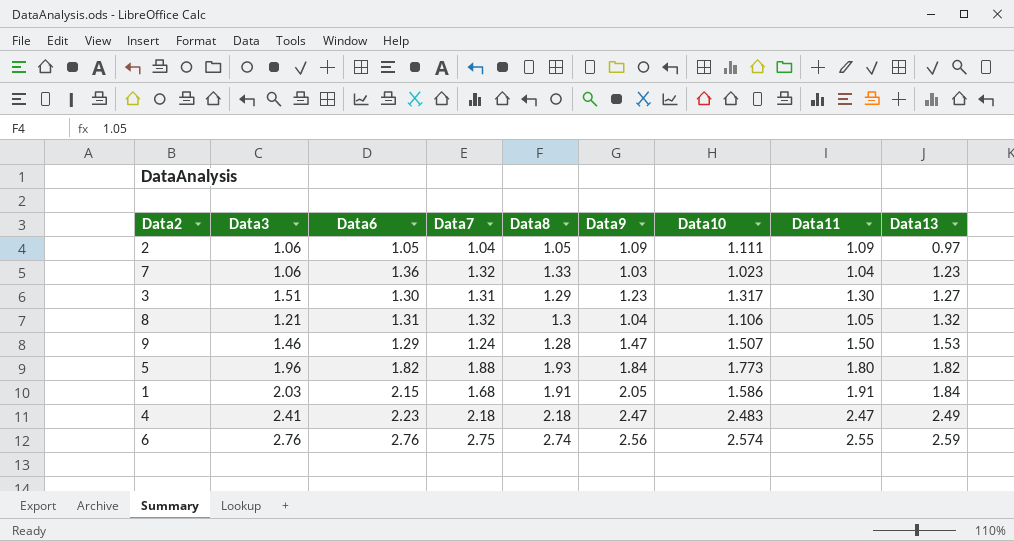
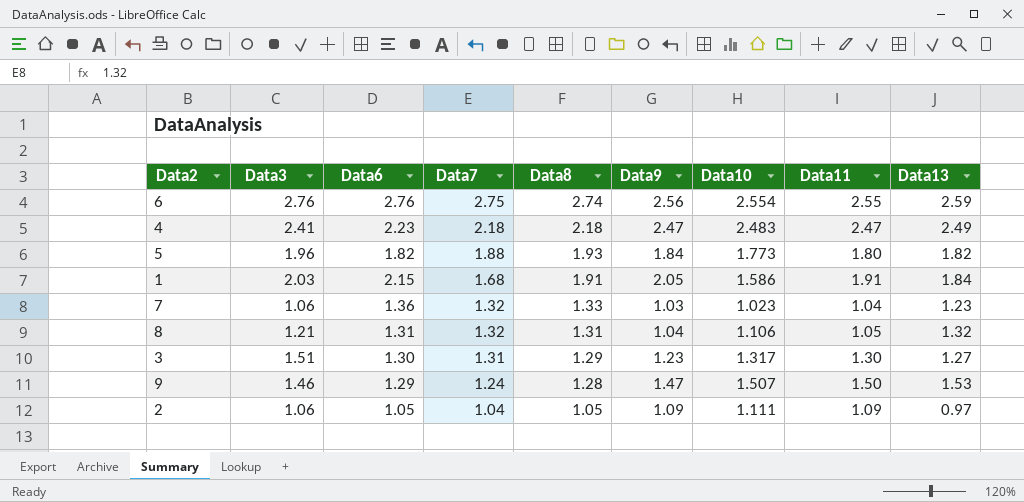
row order: Data13 ascending -> Data7 descending
6 | Data10: 2.574 -> 2.554
8 | Data8: 1.3 -> 1.31

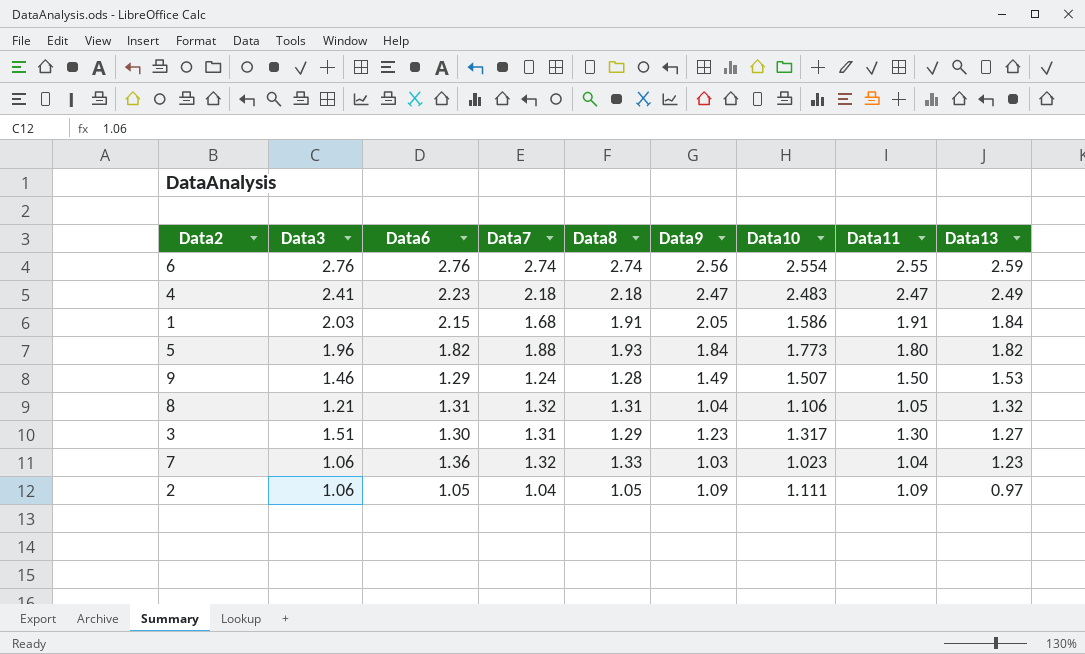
row order: Data7 descending -> Data13 descending
6 | Data7: 2.75 -> 2.74
9 | Data9: 1.47 -> 1.49

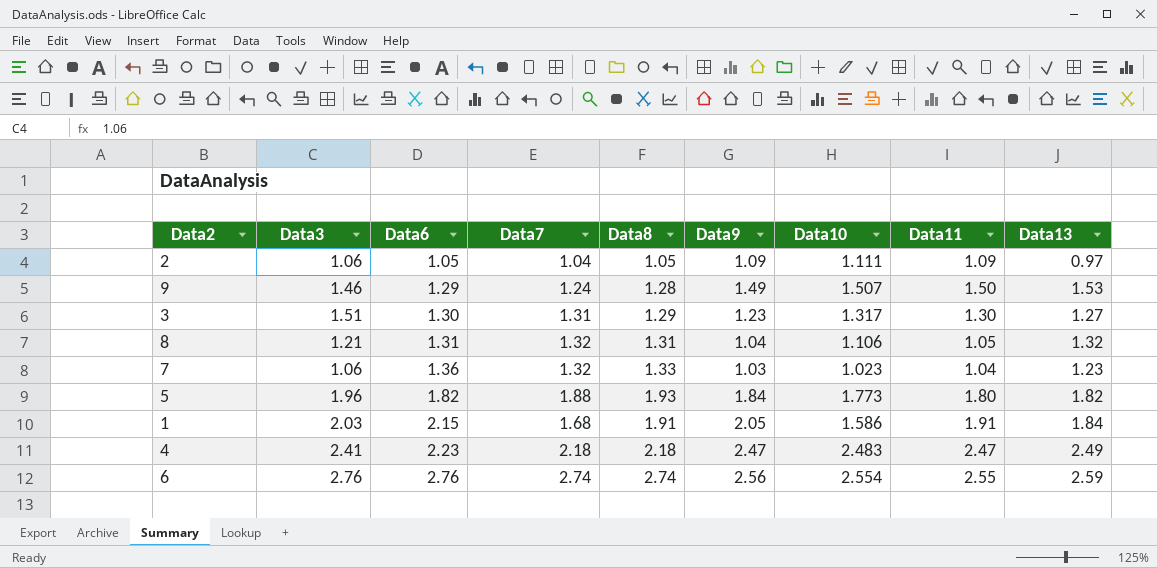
row order: Data13 descending -> Data6 ascending

